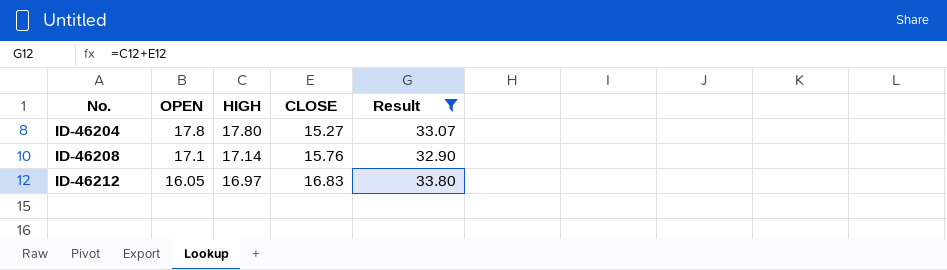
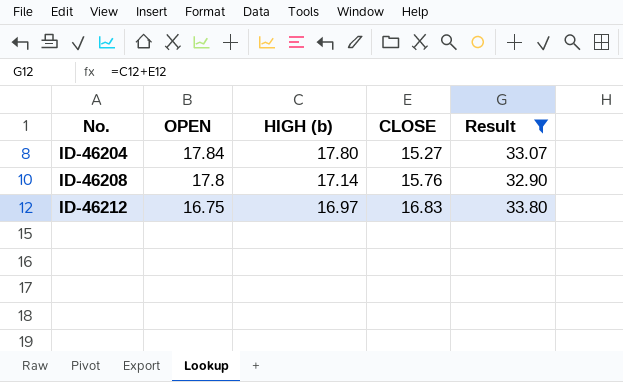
column name: HIGH -> HIGH (b)
ID-46204 | OPEN: 17.8 -> 17.84
ID-46208 | OPEN: 17.1 -> 17.8
ID-46212 | OPEN: 16.05 -> 16.75

